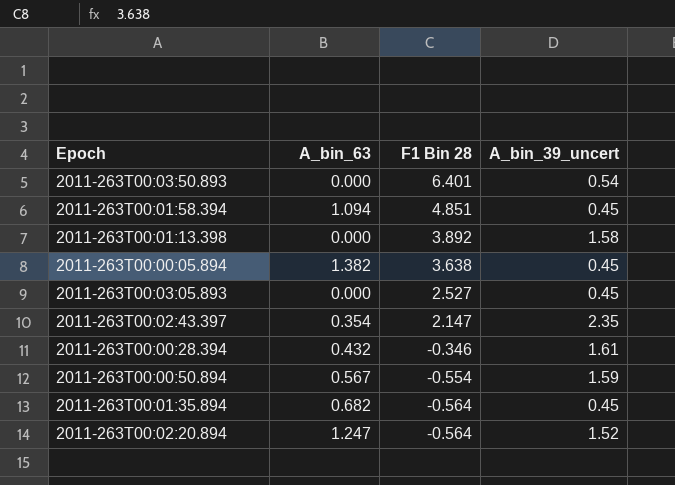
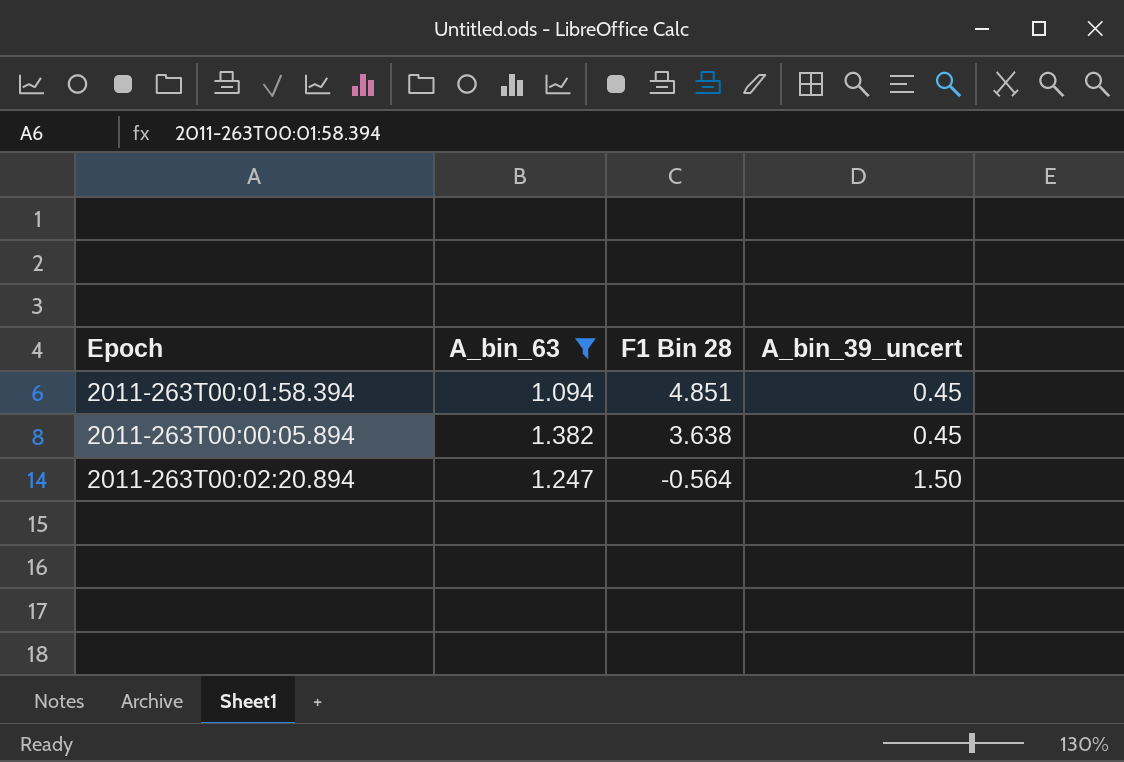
filter: none -> A_bin_63 >= 1.094
2011-263T00:02:20.894 | A_bin_39_uncert: 1.52 -> 1.50

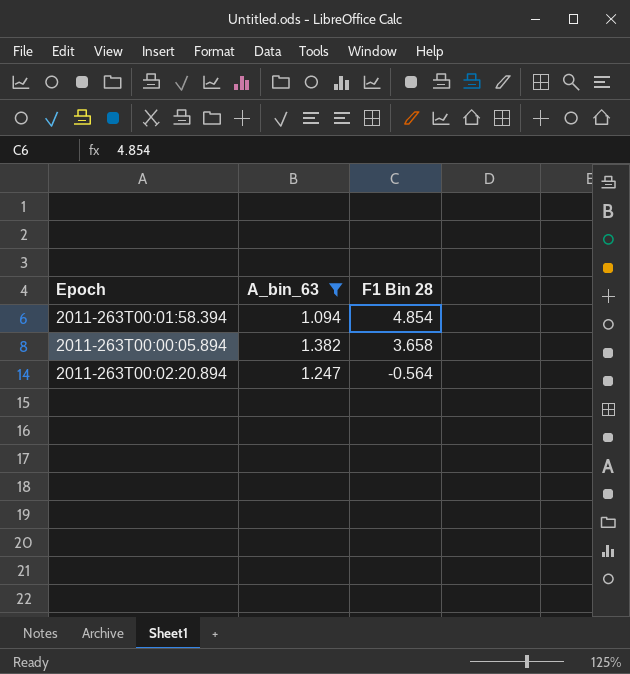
column A_bin_39_uncert | position: 4 -> none
2011-263T00:01:58.394 | F1 Bin 28: 4.851 -> 4.854
2011-263T00:00:05.894 | F1 Bin 28: 3.638 -> 3.658

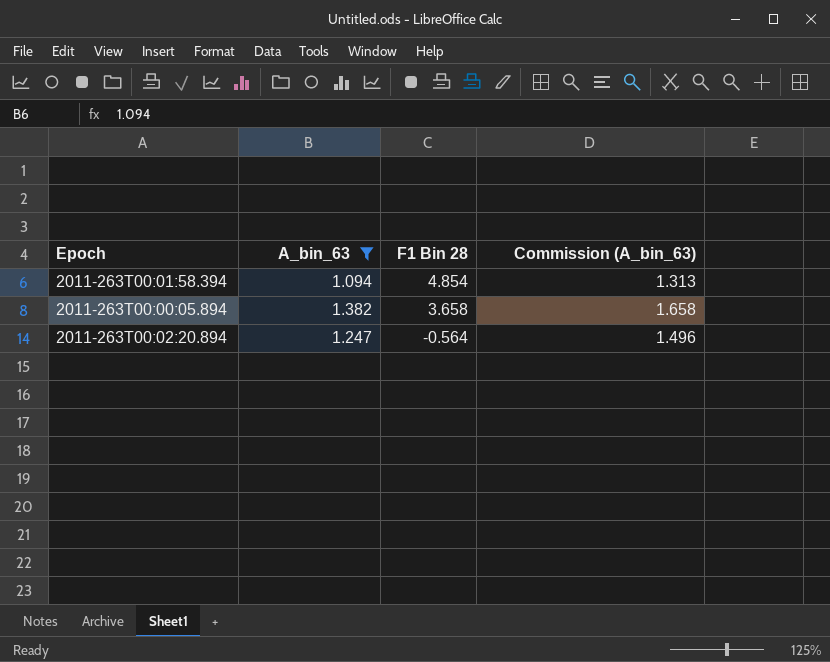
column Commission (A_bin_63) | formula: none -> [A_bin_63] * 1.2

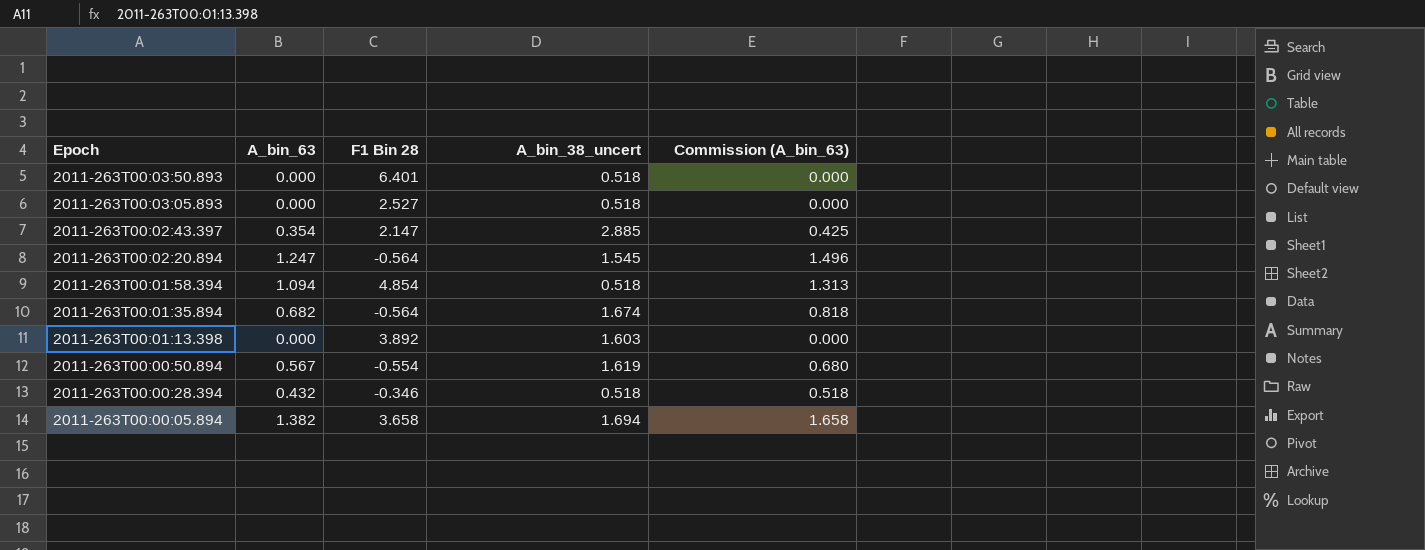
filter: A_bin_63 >= 1.094 -> none
row order: F1 Bin 28 descending -> Epoch descending
column A_bin_38_uncert | position: none -> 4

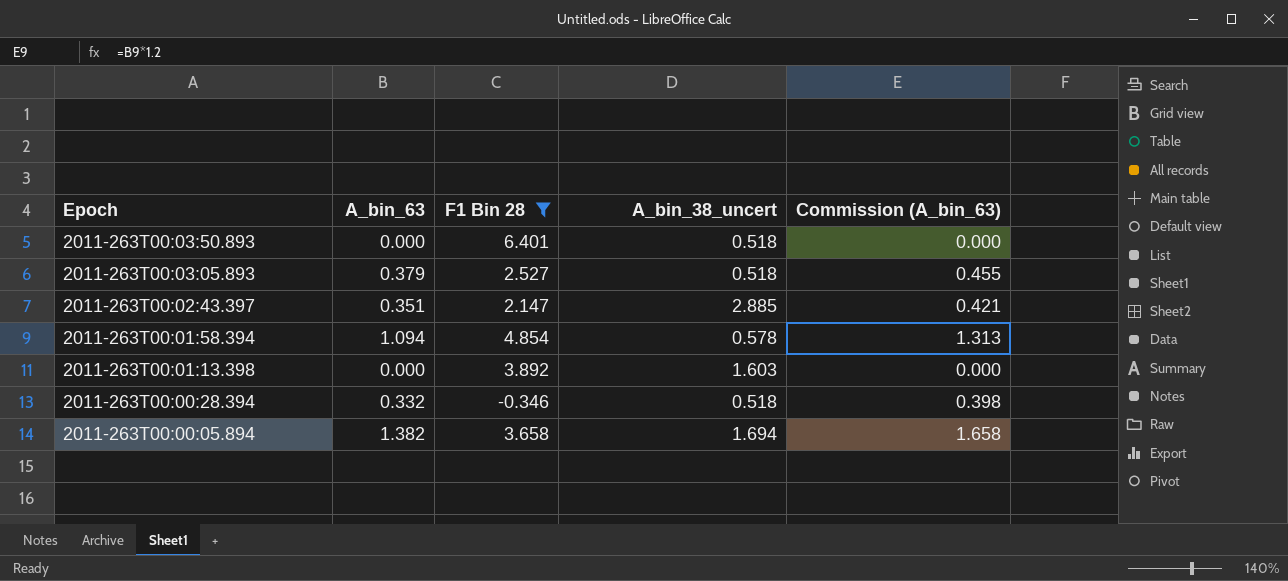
filter: none -> F1 Bin 28 >= -0.346
2011-263T00:03:05.893 | A_bin_63: 0.000 -> 0.379
2011-263T00:03:05.893 | Commission (A_bin_63): 0.000 -> 0.455
2011-263T00:02:43.397 | A_bin_63: 0.354 -> 0.351
2011-263T00:02:43.397 | Commission (A_bin_63): 0.425 -> 0.421
2011-263T00:01:58.394 | A_bin_38_uncert: 0.518 -> 0.578
2011-263T00:00:28.394 | A_bin_63: 0.432 -> 0.332
2011-263T00:00:28.394 | Commission (A_bin_63): 0.518 -> 0.398

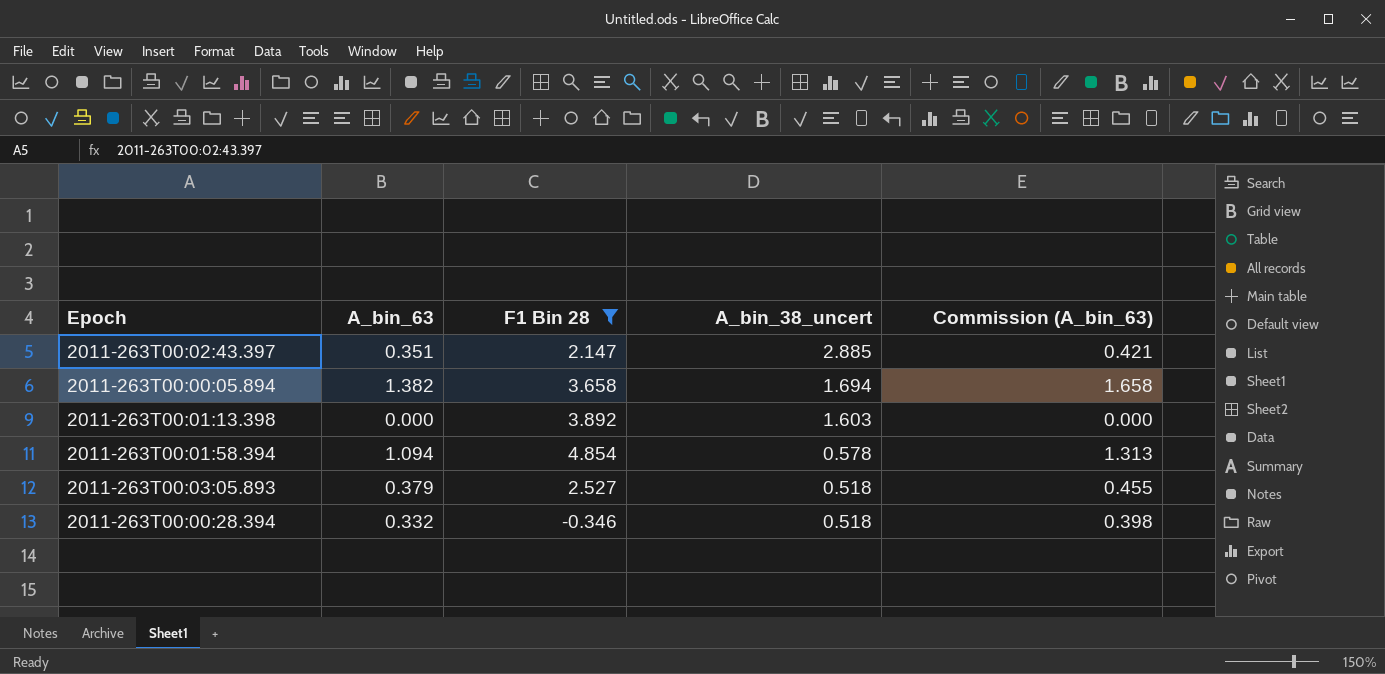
row order: Epoch descending -> A_bin_38_uncert descending
row 2011-263T00:03:50.893: 0.000 | 6.401 | 0.518 | 0.000 -> none

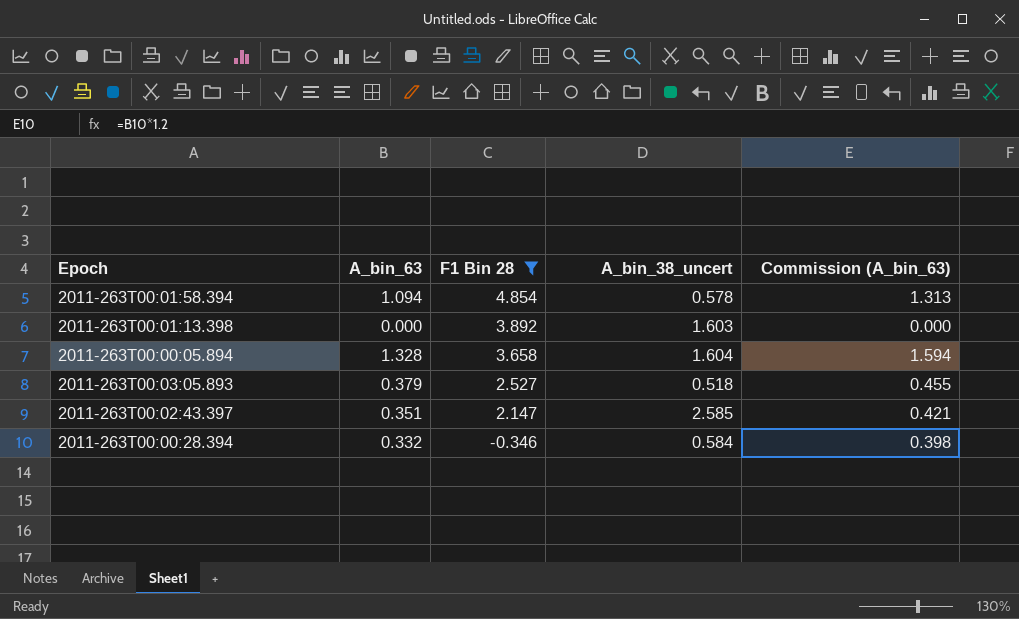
row order: A_bin_38_uncert descending -> F1 Bin 28 descending
2011-263T00:00:05.894 | A_bin_63: 1.382 -> 1.328
2011-263T00:00:05.894 | A_bin_38_uncert: 1.694 -> 1.604
2011-263T00:00:05.894 | Commission (A_bin_63): 1.658 -> 1.594
2011-263T00:02:43.397 | A_bin_38_uncert: 2.885 -> 2.585
2011-263T00:00:28.394 | A_bin_38_uncert: 0.518 -> 0.584

